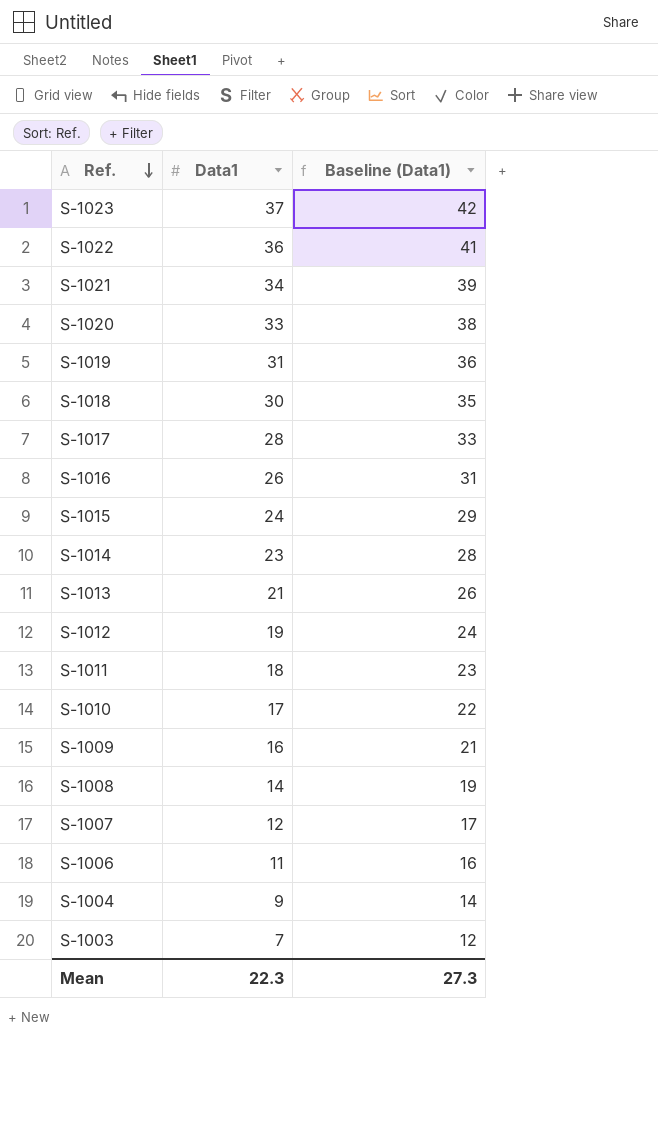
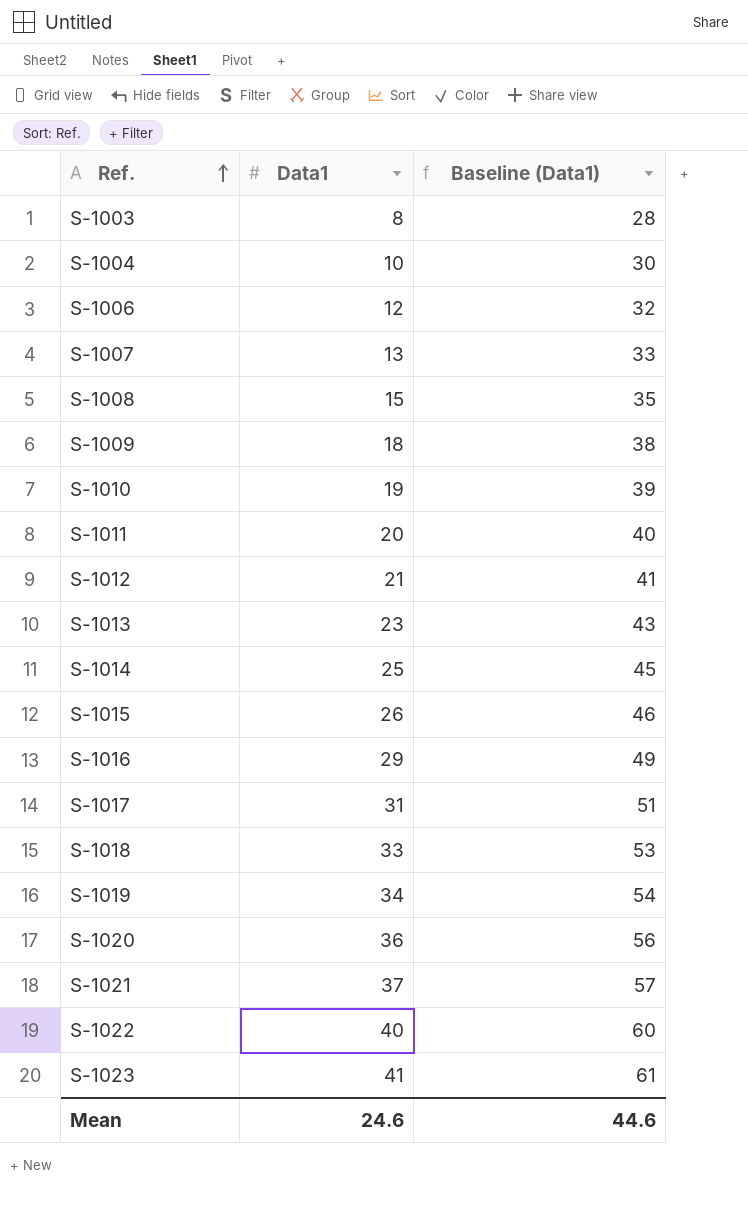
row order: Ref. descending -> Ref. ascending
column Baseline (Data1) | formula: [Data1] + 5 -> [Data1] + 20
S-1003 | Data1: 7 -> 8
S-1004 | Data1: 9 -> 10
S-1006 | Data1: 11 -> 12
S-1007 | Data1: 12 -> 13
S-1008 | Data1: 14 -> 15
S-1009 | Data1: 16 -> 18
S-1010 | Data1: 17 -> 19
S-1011 | Data1: 18 -> 20
S-1012 | Data1: 19 -> 21
S-1013 | Data1: 21 -> 23
S-1014 | Data1: 23 -> 25
S-1015 | Data1: 24 -> 26
S-1016 | Data1: 26 -> 29
S-1017 | Data1: 28 -> 31
S-1018 | Data1: 30 -> 33
S-1019 | Data1: 31 -> 34
S-1020 | Data1: 33 -> 36
S-1021 | Data1: 34 -> 37
S-1022 | Data1: 36 -> 40
S-1023 | Data1: 37 -> 41
Mean | Data1: 22.3 -> 24.6
Mean | Baseline (Data1): 27.3 -> 44.6

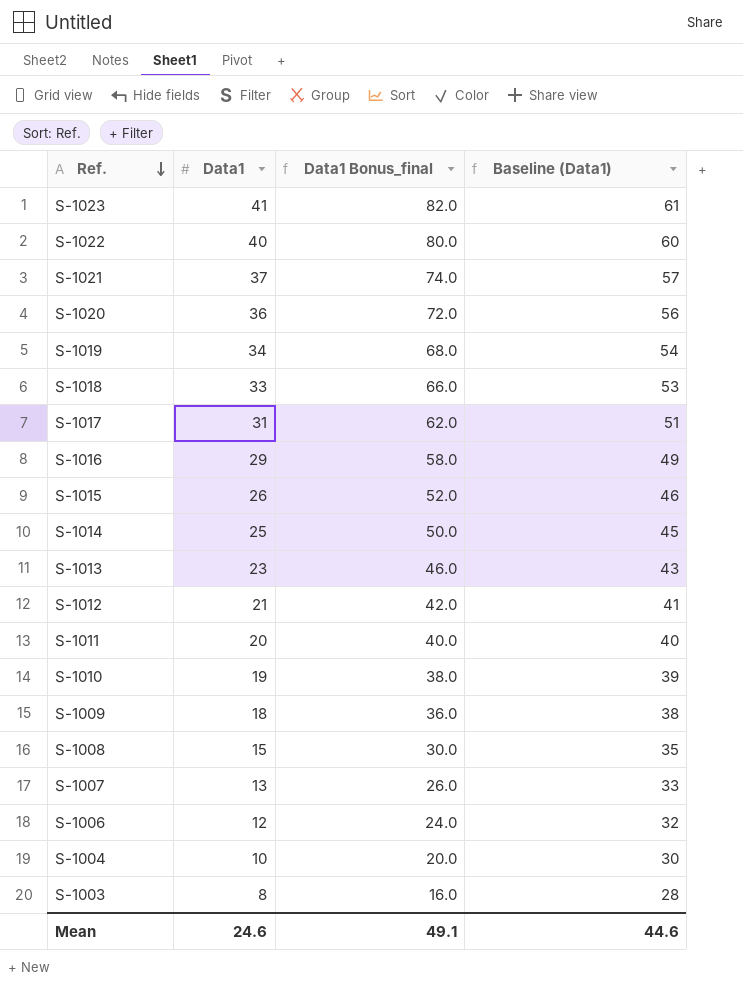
row order: Ref. ascending -> Ref. descending
column Data1 Bonus_final | formula: none -> [Data1] * 2

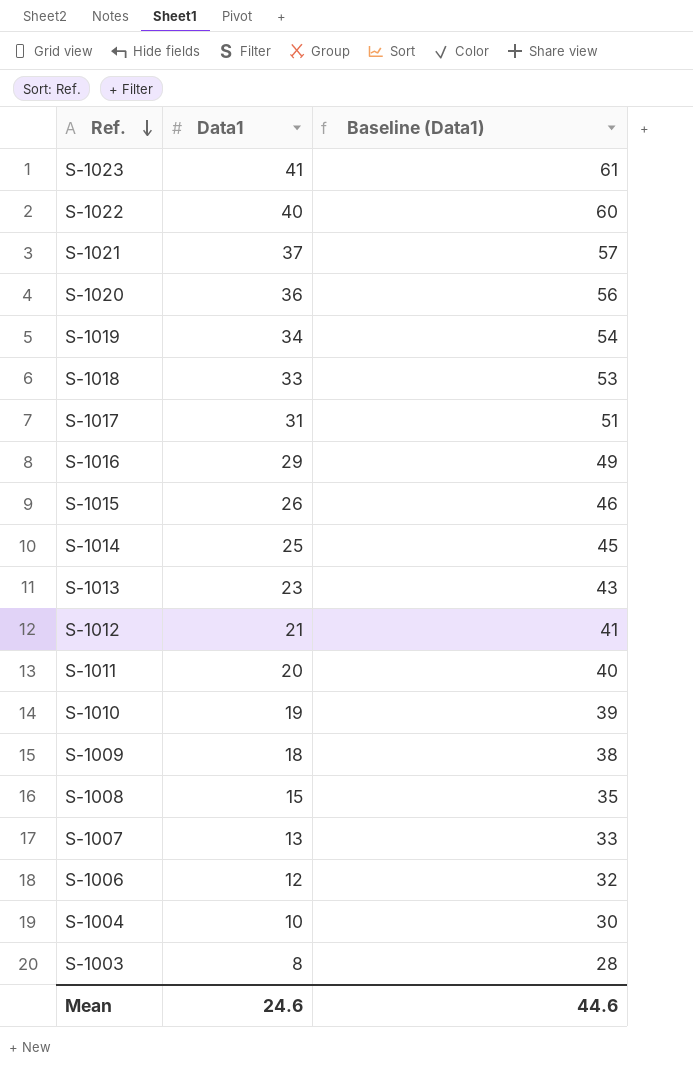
column Data1 Bonus_final | formula: [Data1] * 2 -> none

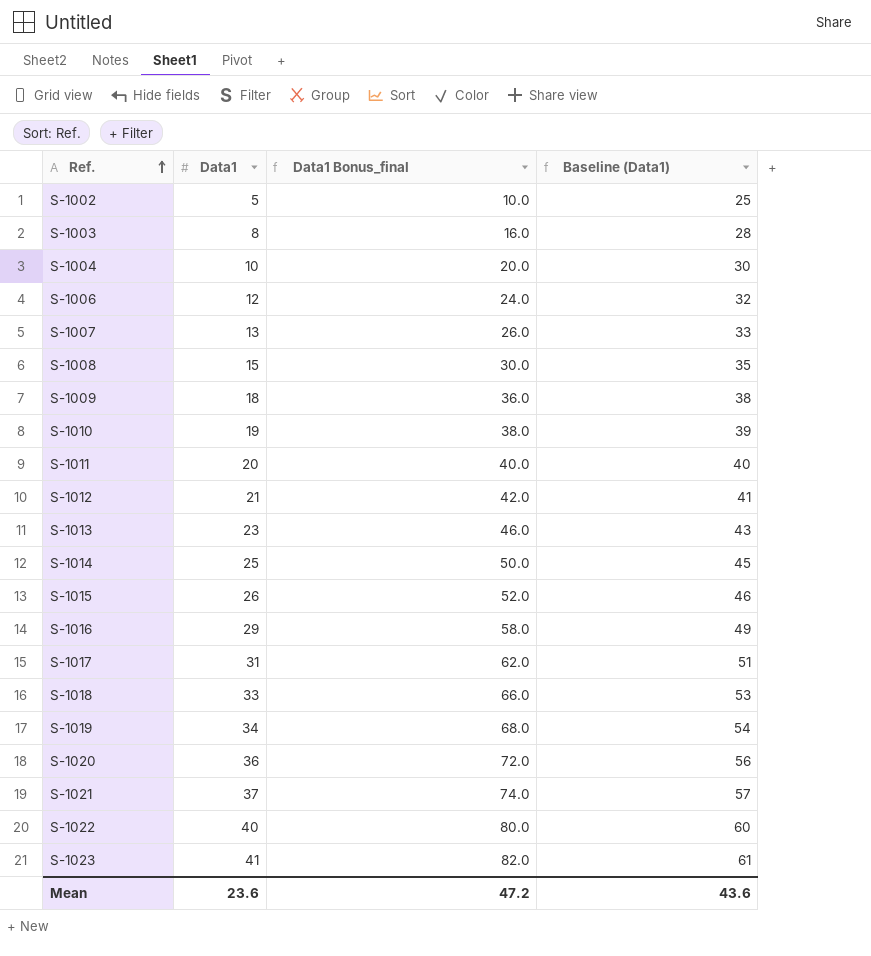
row order: Ref. descending -> Ref. ascending
column Data1 Bonus_final | formula: none -> [Data1] * 2
row S-1002: none -> 5 | 10.0 | 25
Mean | Data1: 24.6 -> 23.6
Mean | Baseline (Data1): 44.6 -> 43.6

